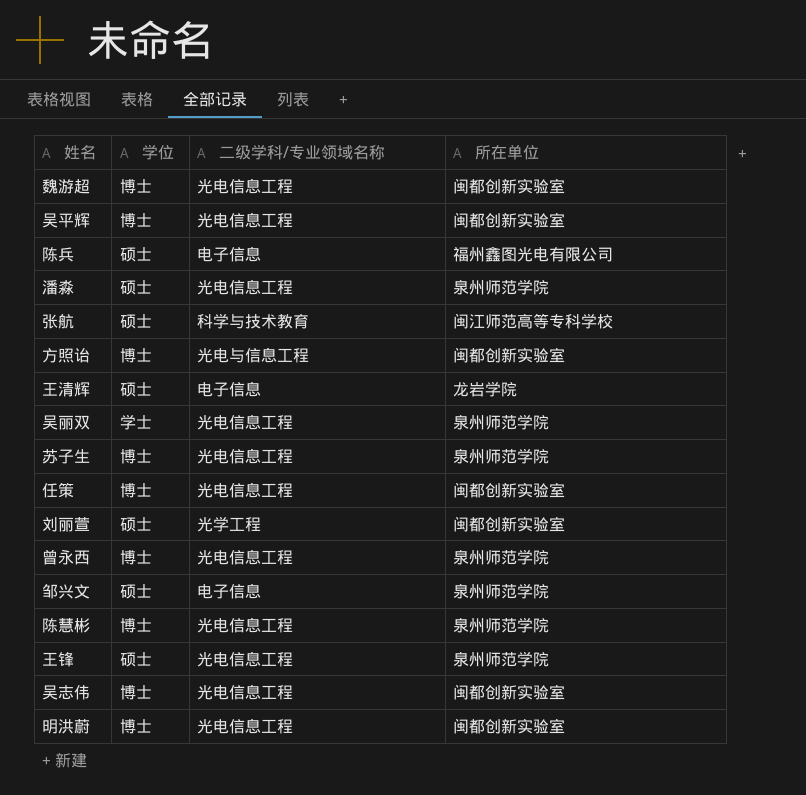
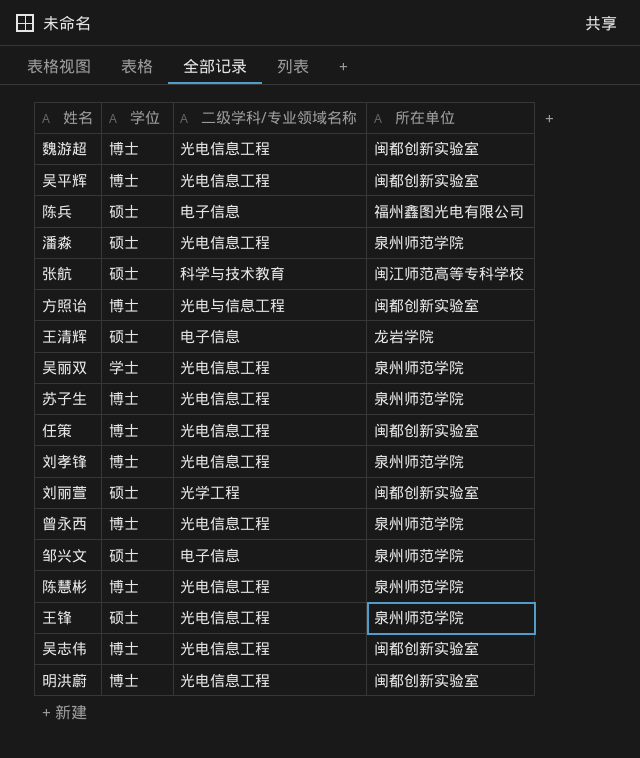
row 刘孝锋: none -> 博士 | 光电信息工程 | 泉州师范学院

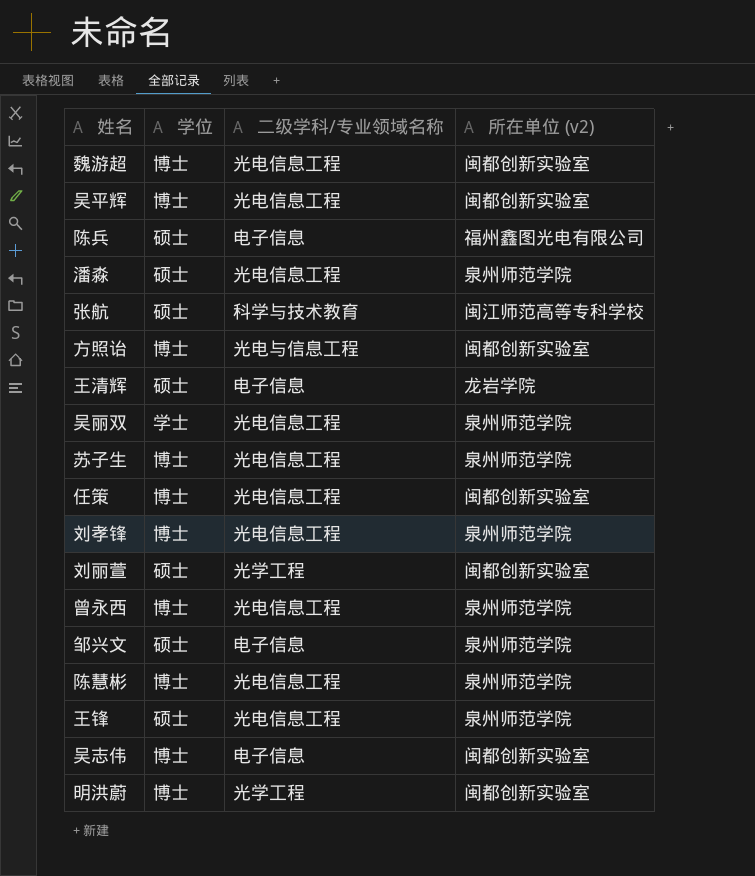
column name: 所在单位 -> 所在单位 (v2)
吴志伟 | 二级学科/专业领域名称: 光电信息工程 -> 电子信息
明洪蔚 | 二级学科/专业领域名称: 光电信息工程 -> 光学工程

